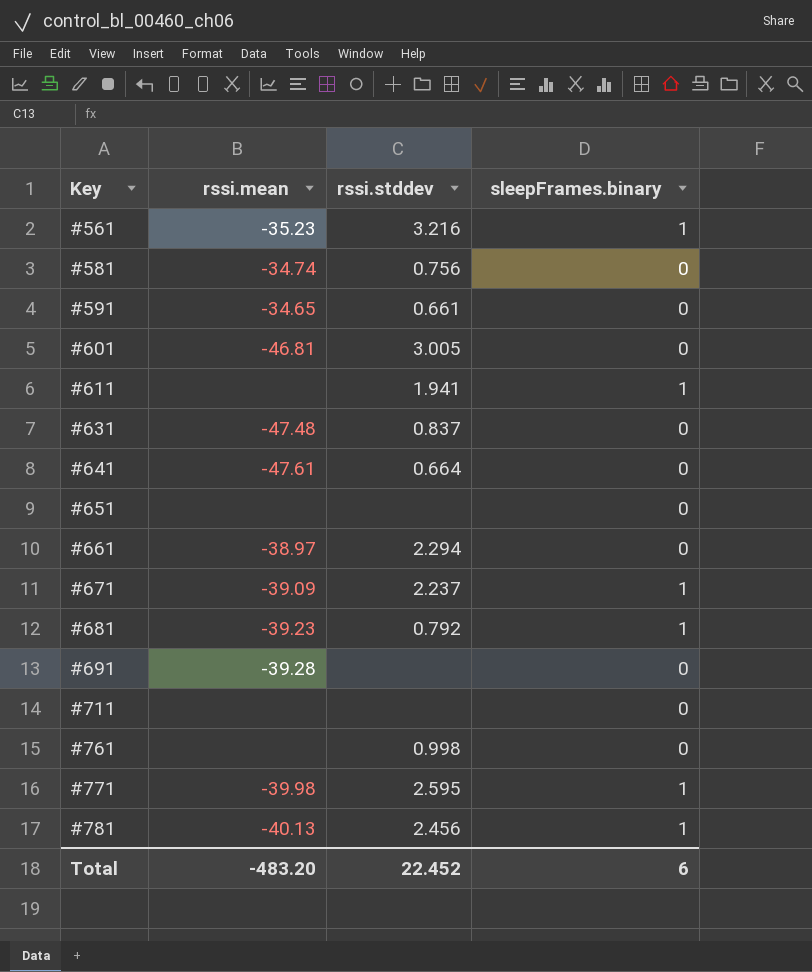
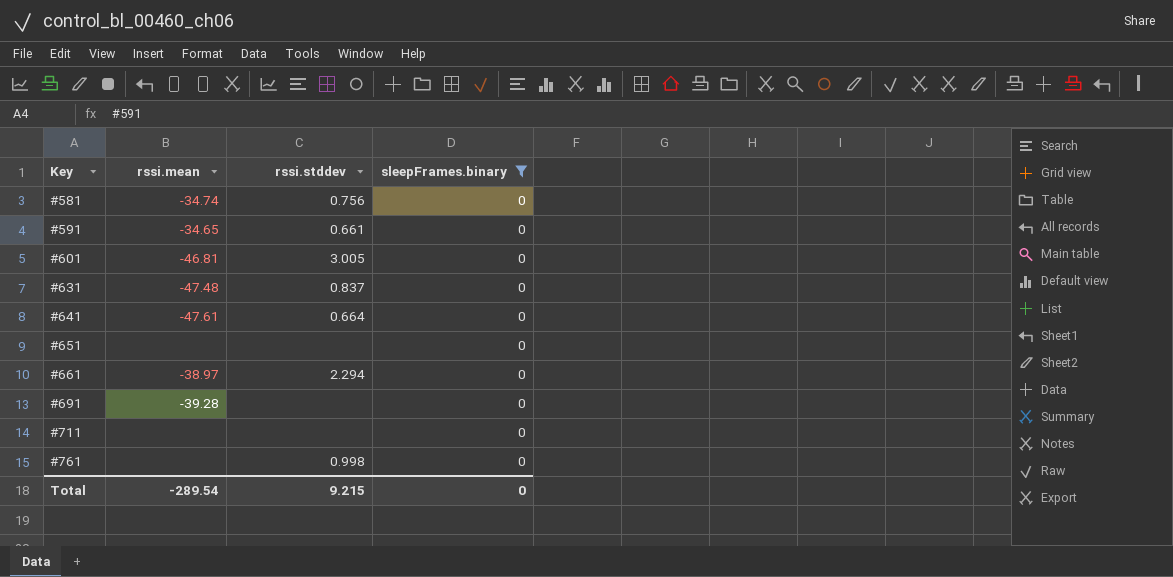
filter: none -> sleepFrames.binary = 0
Total | rssi.mean: -483.20 -> -289.54
Total | rssi.stddev: 22.452 -> 9.215
Total | sleepFrames.binary: 6 -> 0

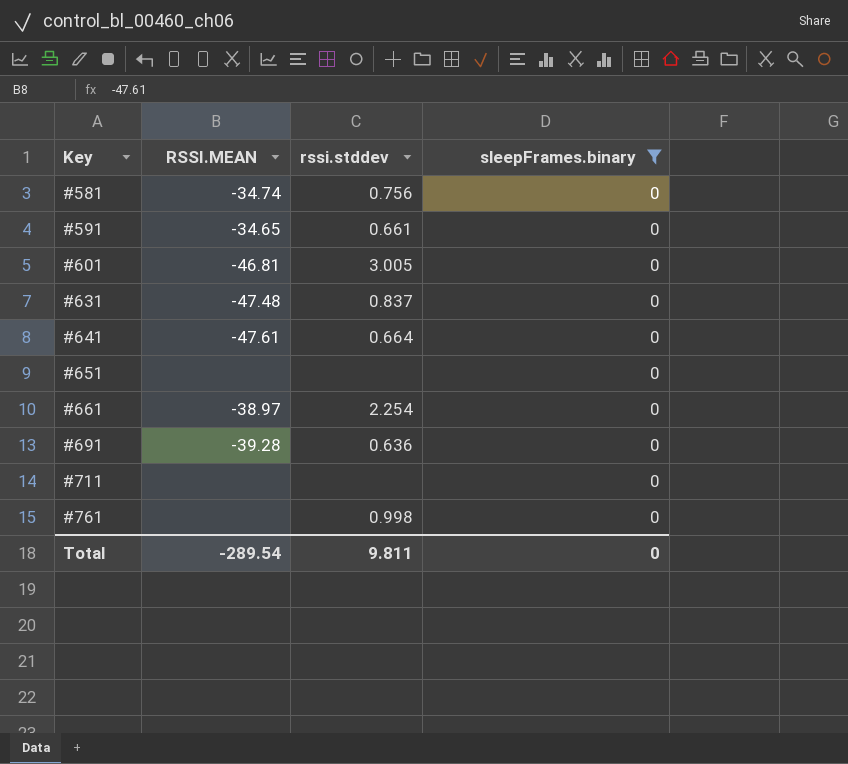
column name: rssi.mean -> RSSI.MEAN
#661 | rssi.stddev: 2.294 -> 2.254
#691 | rssi.stddev: none -> 0.636
Total | rssi.stddev: 9.215 -> 9.811

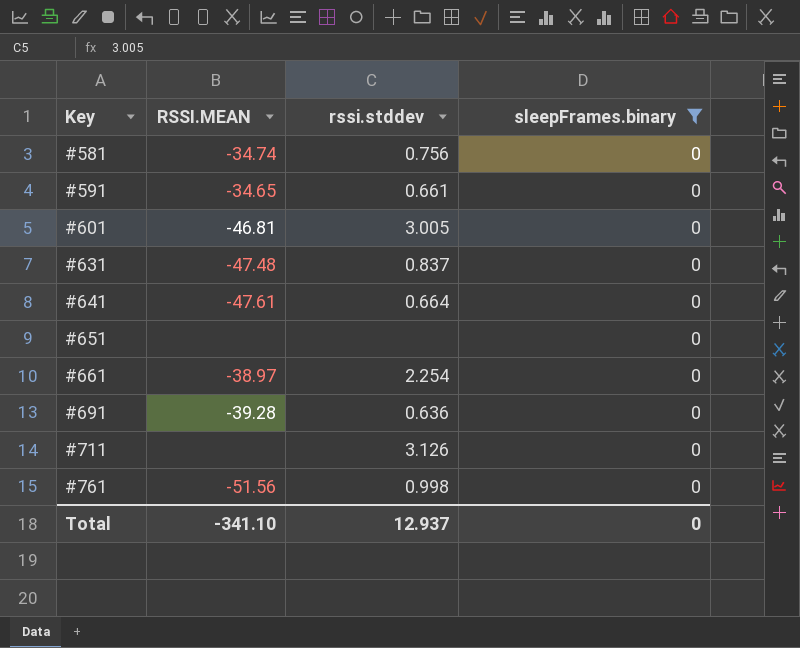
#711 | rssi.stddev: none -> 3.126
#761 | RSSI.MEAN: none -> -51.56
Total | RSSI.MEAN: -289.54 -> -341.10
Total | rssi.stddev: 9.811 -> 12.937

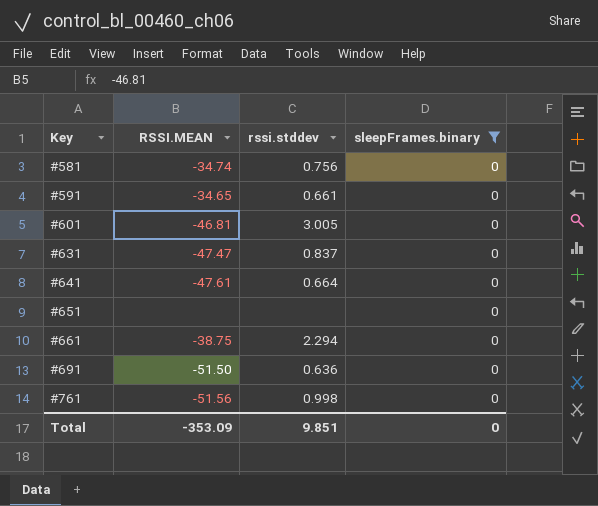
row #711: none | 3.126 | 0 -> none
#631 | RSSI.MEAN: -47.48 -> -47.47
#661 | RSSI.MEAN: -38.97 -> -38.75
#661 | rssi.stddev: 2.254 -> 2.294
#691 | RSSI.MEAN: -39.28 -> -51.50
Total | RSSI.MEAN: -341.10 -> -353.09
Total | rssi.stddev: 12.937 -> 9.851

